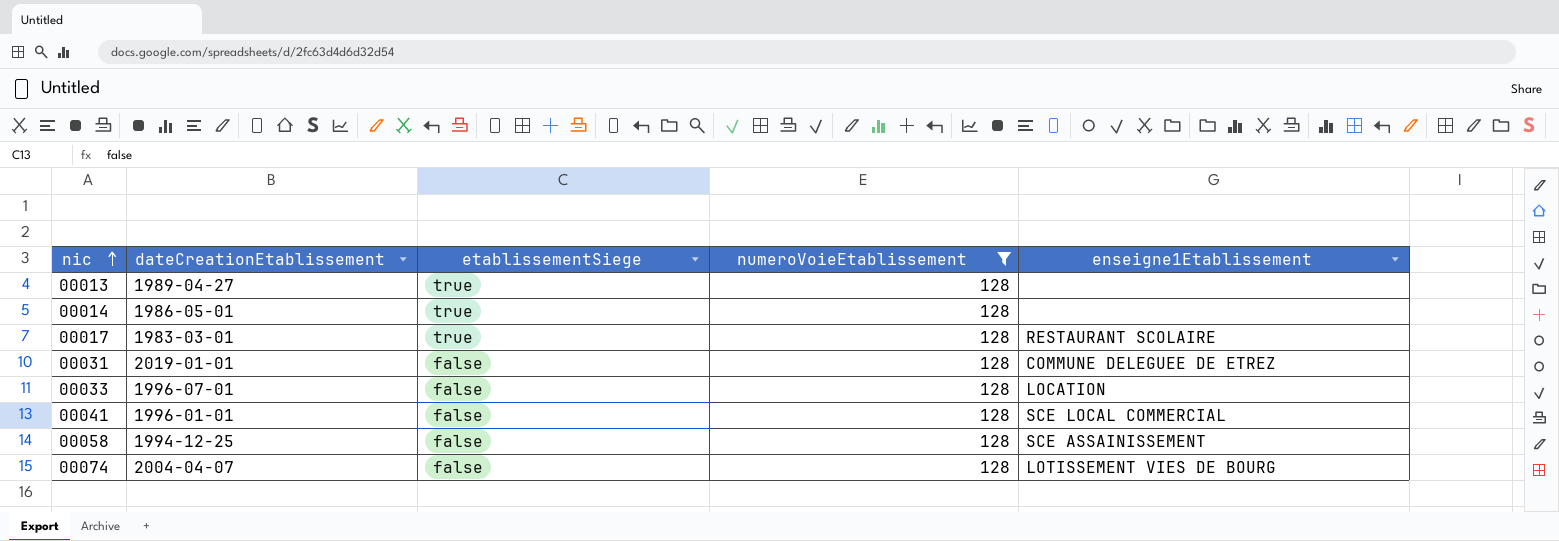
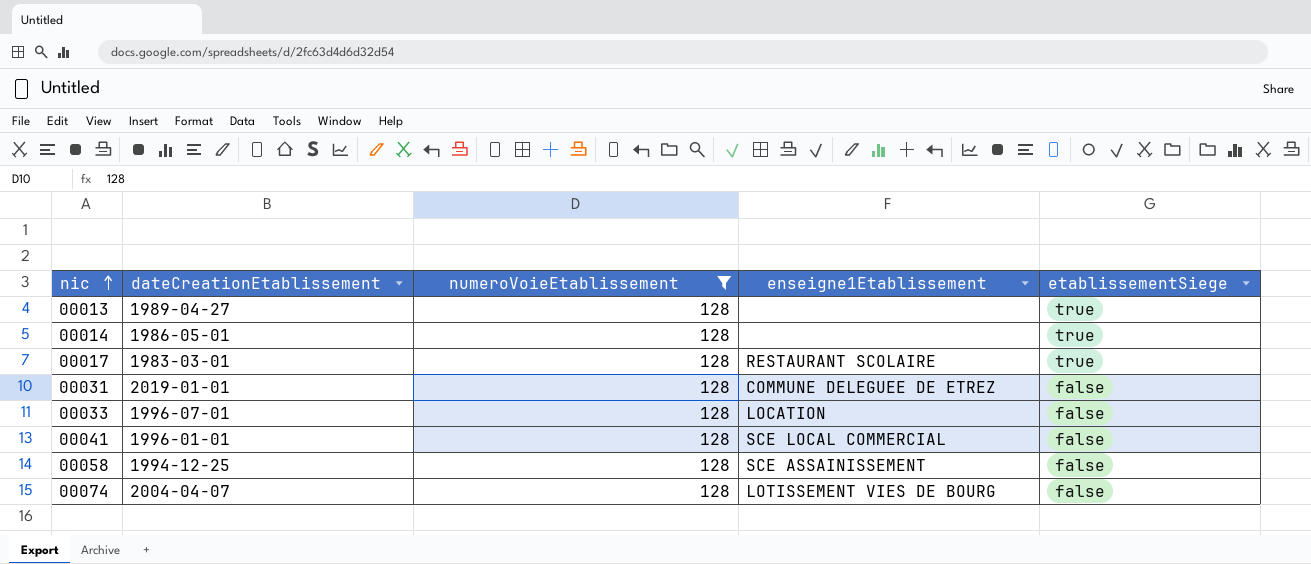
column etablissementSiege | position: 3 -> 5

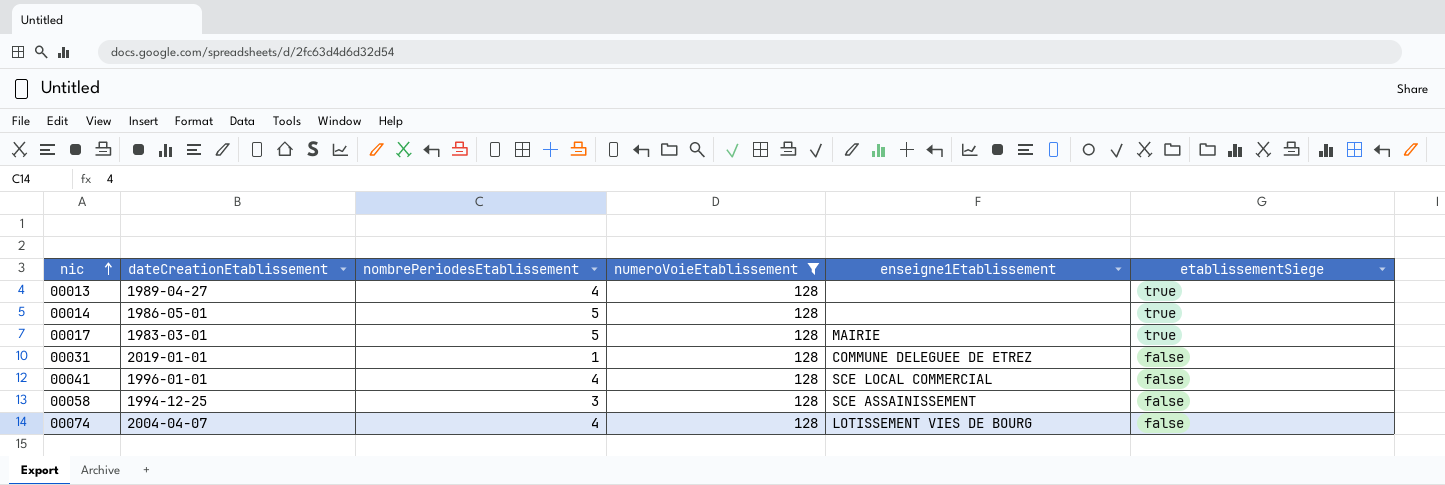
column nombrePeriodesEtablissement | position: none -> 3
row 00033: 1996-07-01 | 128 | LOCATION | false -> none
00017 | enseigne1Etablissement: RESTAURANT SCOLAIRE -> MAIRIE

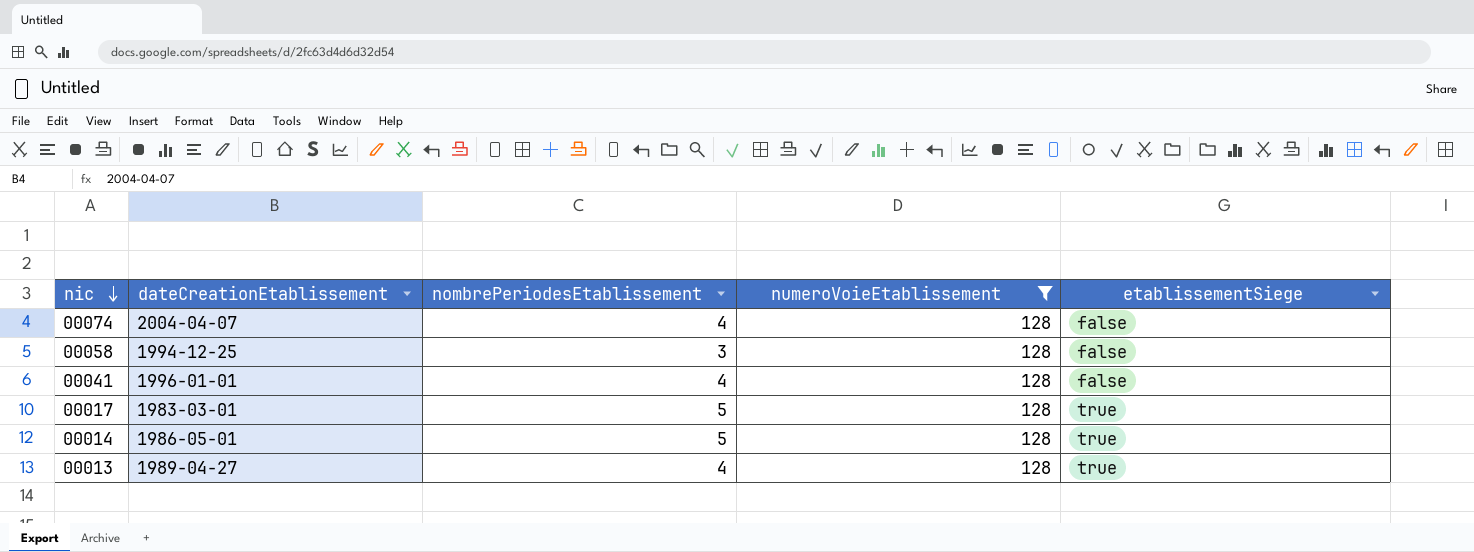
row order: nic ascending -> nic descending
column enseigne1Etablissement | position: 5 -> none
row 00031: 2019-01-01 | 1 | 128 | COMMUNE DELEGUEE DE ETREZ | false -> none

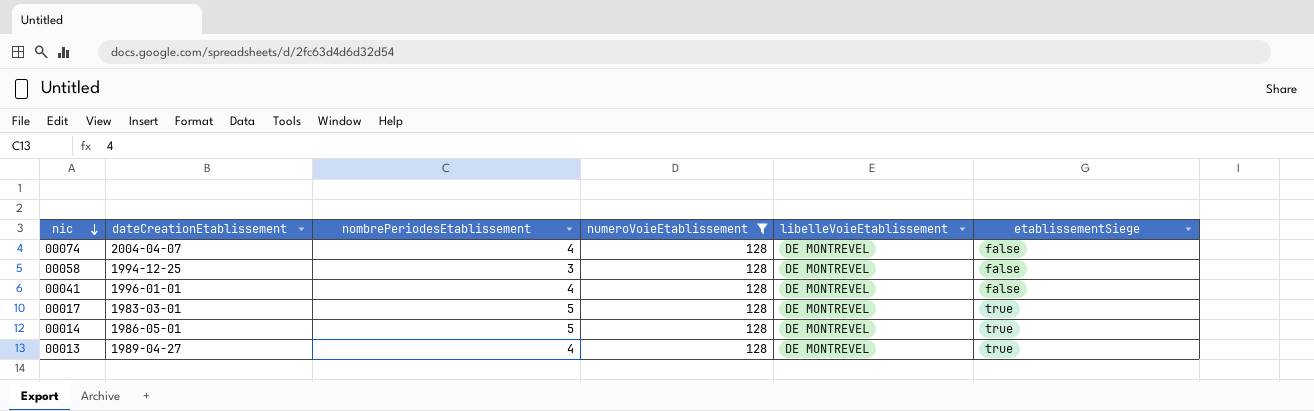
column libelleVoieEtablissement | position: none -> 5

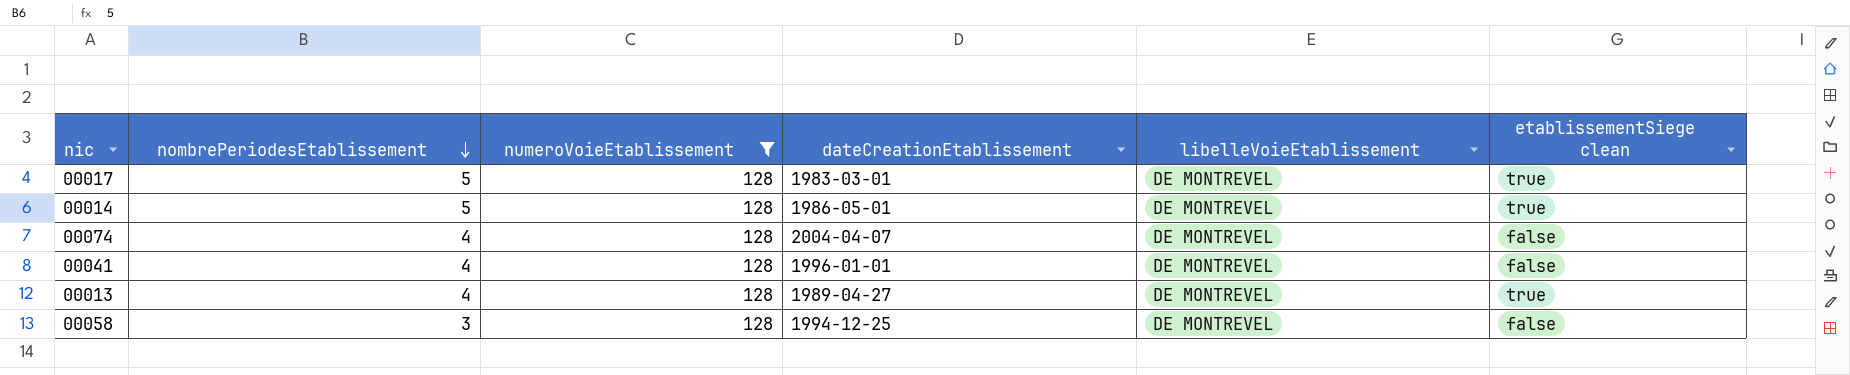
row order: nic descending -> nombrePeriodesEtablissement descending
column dateCreationEtablissement | position: 2 -> 4
column name: etablissementSiege -> etablissementSiege clean

